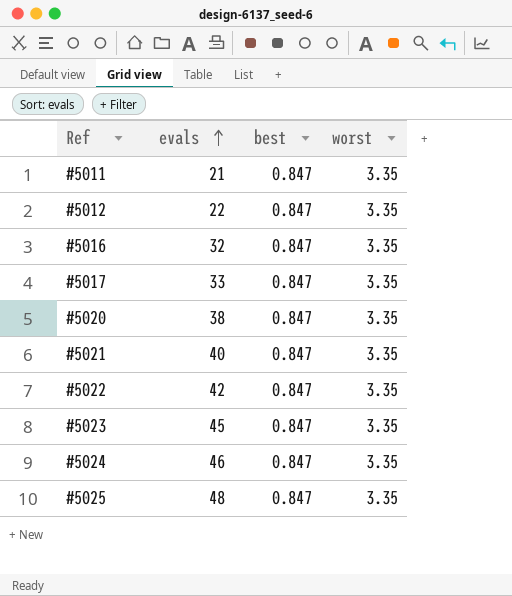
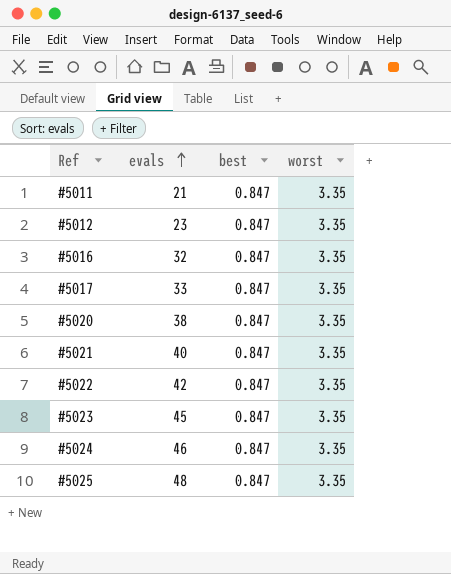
#5012 | evals: 22 -> 23

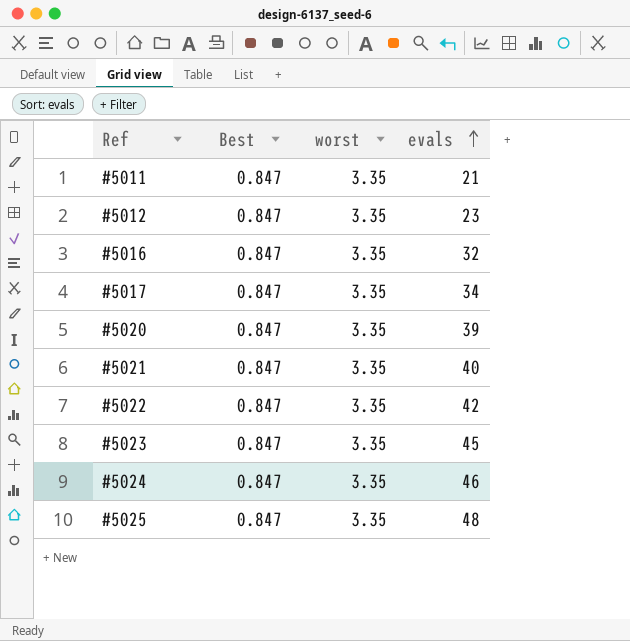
column name: best -> Best
column evals | position: 2 -> 4
#5017 | evals: 33 -> 34
#5020 | evals: 38 -> 39

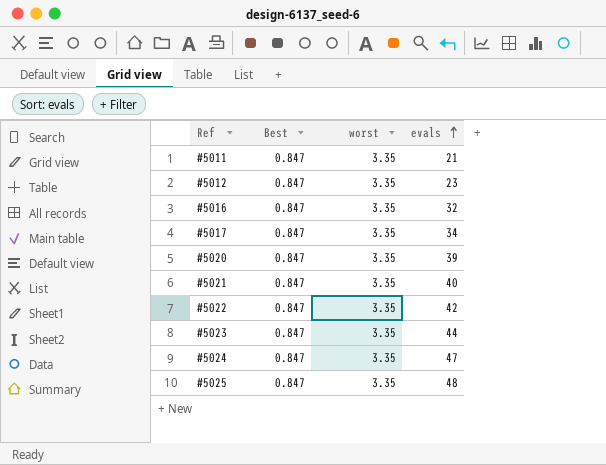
#5023 | evals: 45 -> 44
#5024 | evals: 46 -> 47

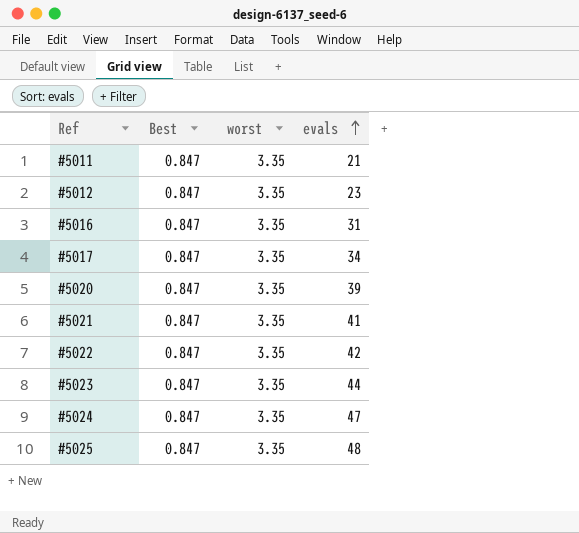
#5016 | evals: 32 -> 31
#5021 | evals: 40 -> 41

